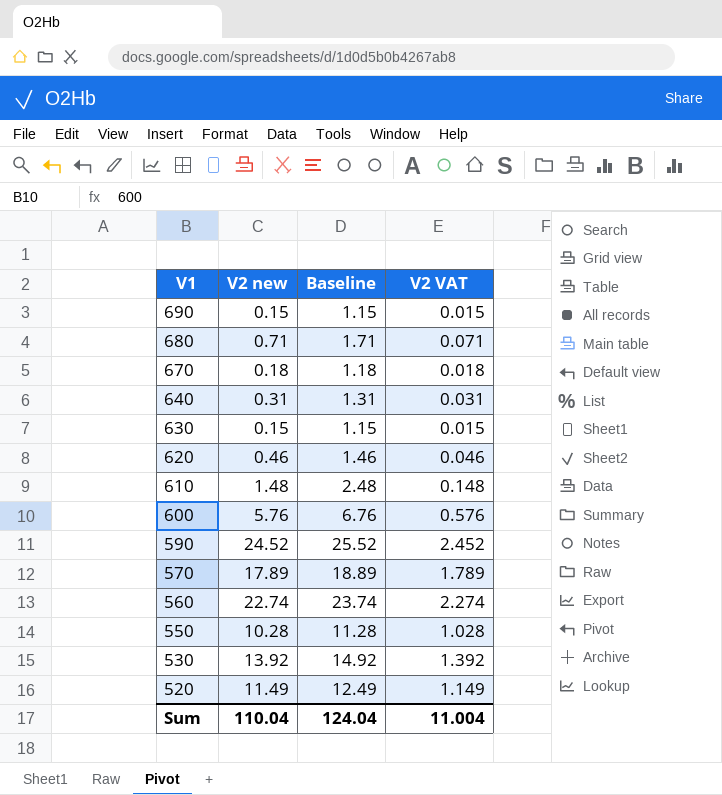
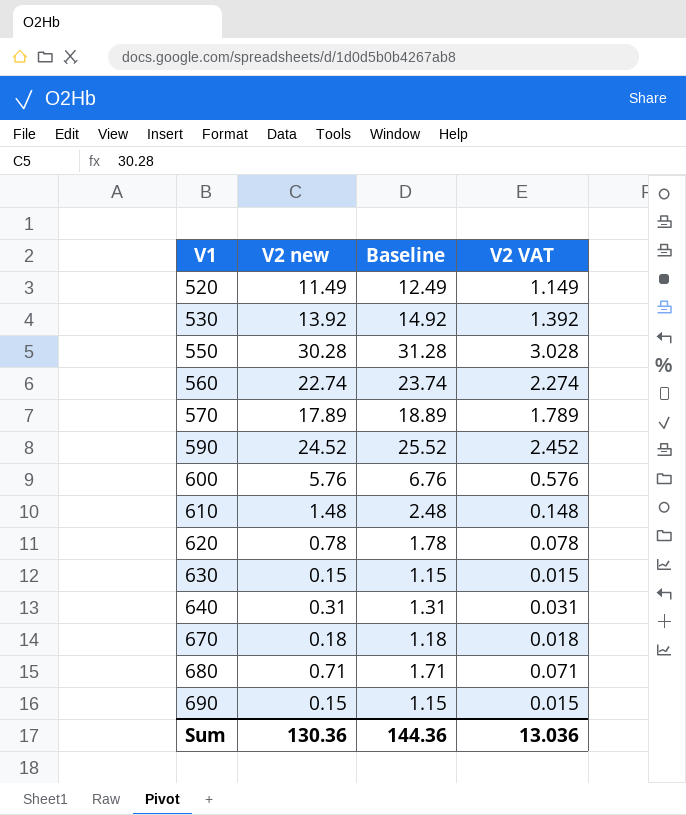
row order: V1 descending -> V1 ascending
550 | V2 new: 10.28 -> 30.28
550 | Baseline: 11.28 -> 31.28
550 | V2 VAT: 1.028 -> 3.028
620 | V2 new: 0.46 -> 0.78
620 | Baseline: 1.46 -> 1.78
620 | V2 VAT: 0.046 -> 0.078
Sum | V2 new: 110.04 -> 130.36
Sum | Baseline: 124.04 -> 144.36
Sum | V2 VAT: 11.004 -> 13.036

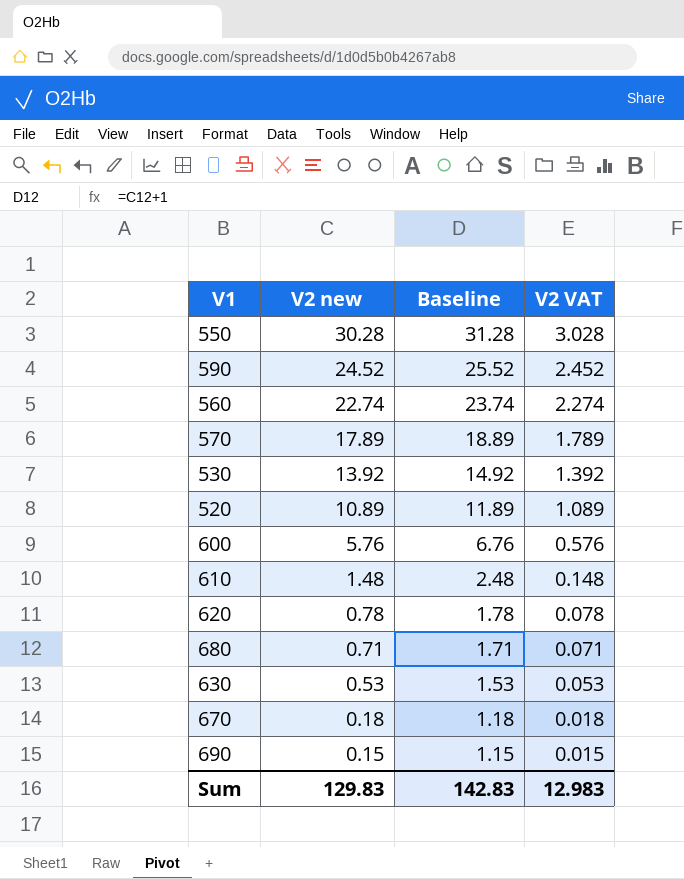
row order: V1 ascending -> V2 new descending
row 640: 0.31 | 1.31 | 0.031 -> none
520 | V2 new: 11.49 -> 10.89
520 | Baseline: 12.49 -> 11.89
520 | V2 VAT: 1.149 -> 1.089
630 | V2 new: 0.15 -> 0.53
630 | Baseline: 1.15 -> 1.53
630 | V2 VAT: 0.015 -> 0.053
Sum | V2 new: 130.36 -> 129.83
Sum | Baseline: 144.36 -> 142.83
Sum | V2 VAT: 13.036 -> 12.983

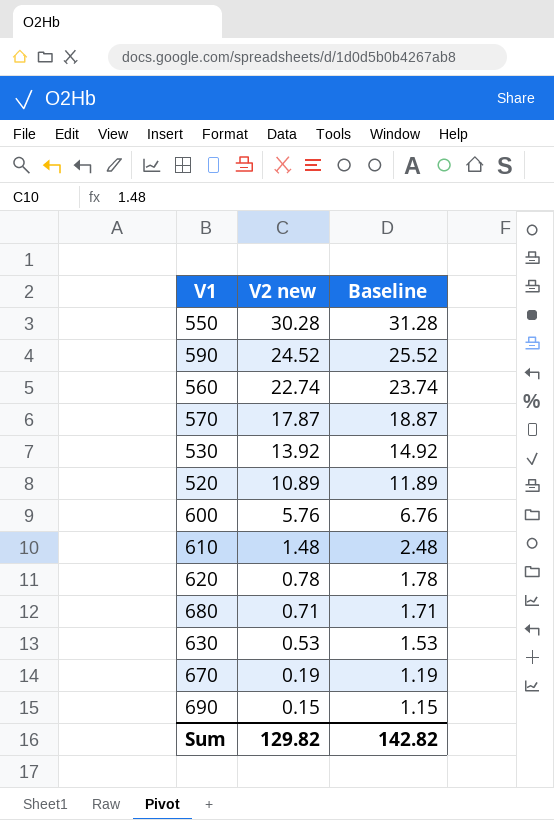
column V2 VAT | formula: [V2 new] * 0.1 -> none
570 | V2 new: 17.89 -> 17.87
570 | Baseline: 18.89 -> 18.87
670 | V2 new: 0.18 -> 0.19
670 | Baseline: 1.18 -> 1.19
Sum | V2 new: 129.83 -> 129.82
Sum | Baseline: 142.83 -> 142.82

